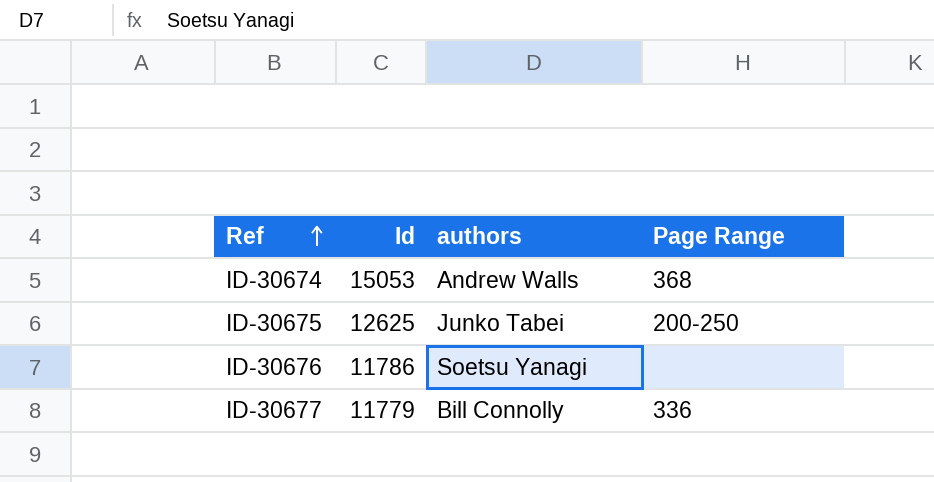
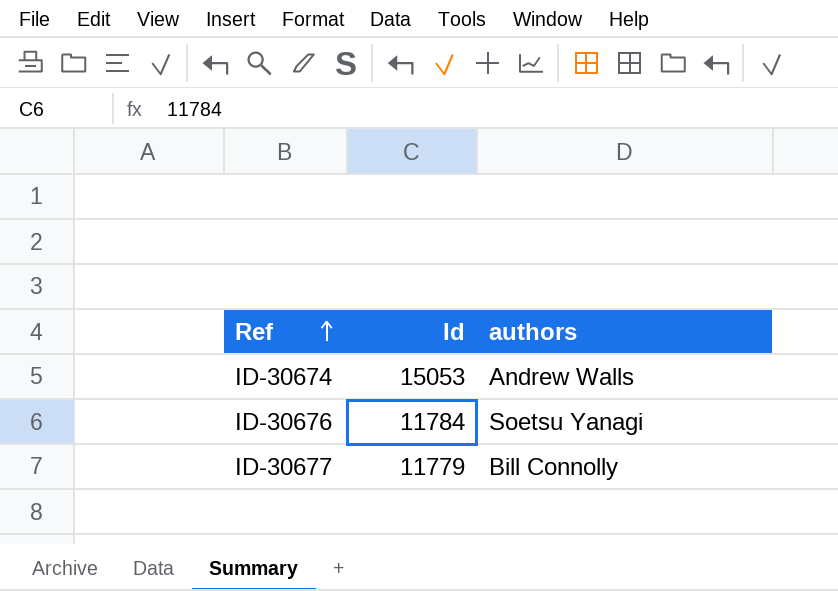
column Page Range | position: 4 -> none
row ID-30675: 12625 | Junko Tabei | 200-250 -> none
ID-30676 | Id: 11786 -> 11784

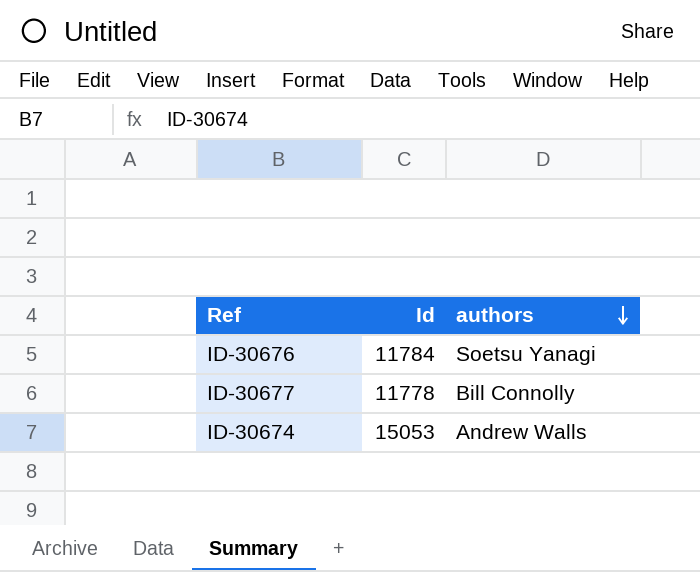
row order: Ref ascending -> authors descending
ID-30677 | Id: 11779 -> 11778

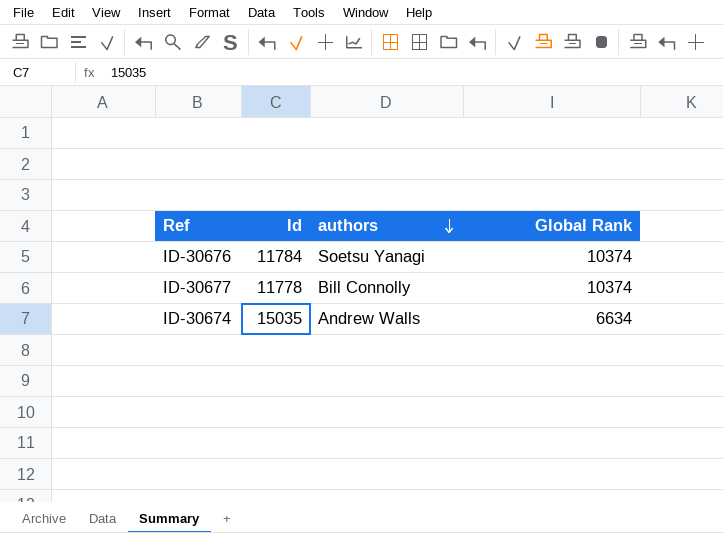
column Global Rank | position: none -> 4
ID-30674 | Id: 15053 -> 15035

